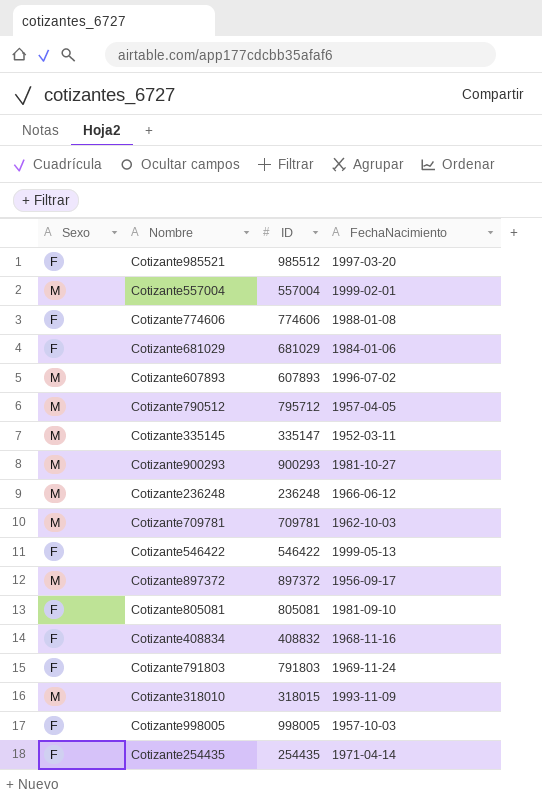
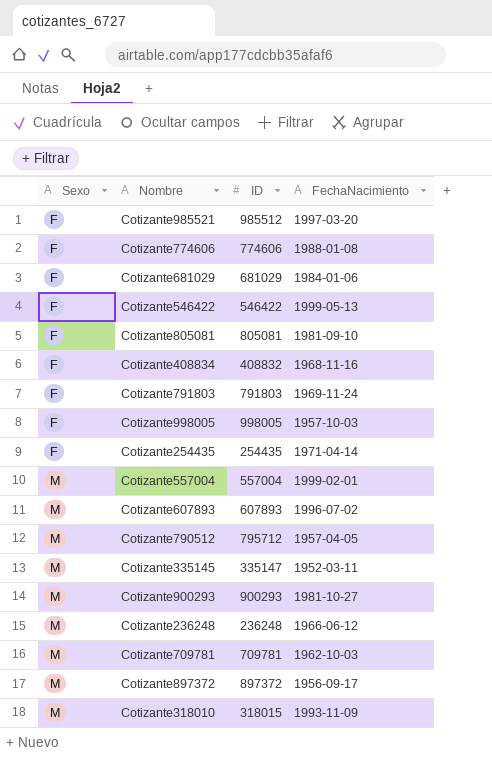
row order: none -> Sexo ascending

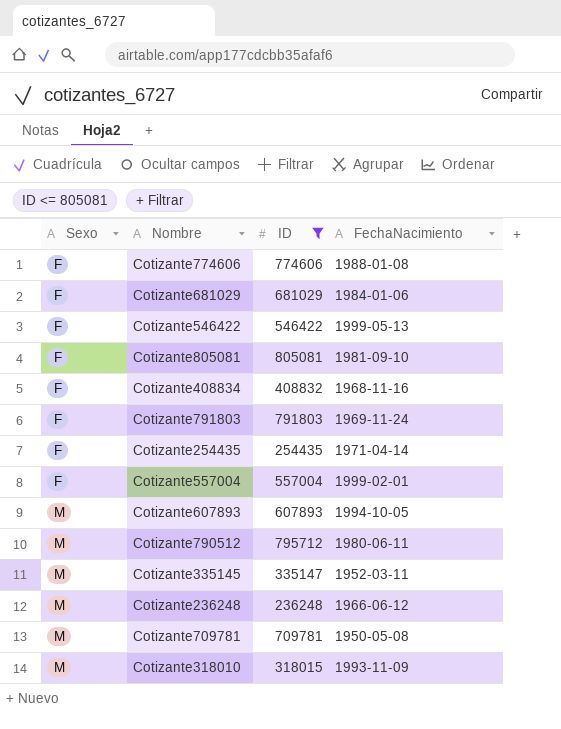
filter: none -> ID <= 805081
Cotizante557004 | Sexo: M -> F
Cotizante607893 | FechaNacimiento: 1996-07-02 -> 1994-10-05
Cotizante790512 | FechaNacimiento: 1957-04-05 -> 1980-06-11
Cotizante709781 | FechaNacimiento: 1962-10-03 -> 1950-05-08

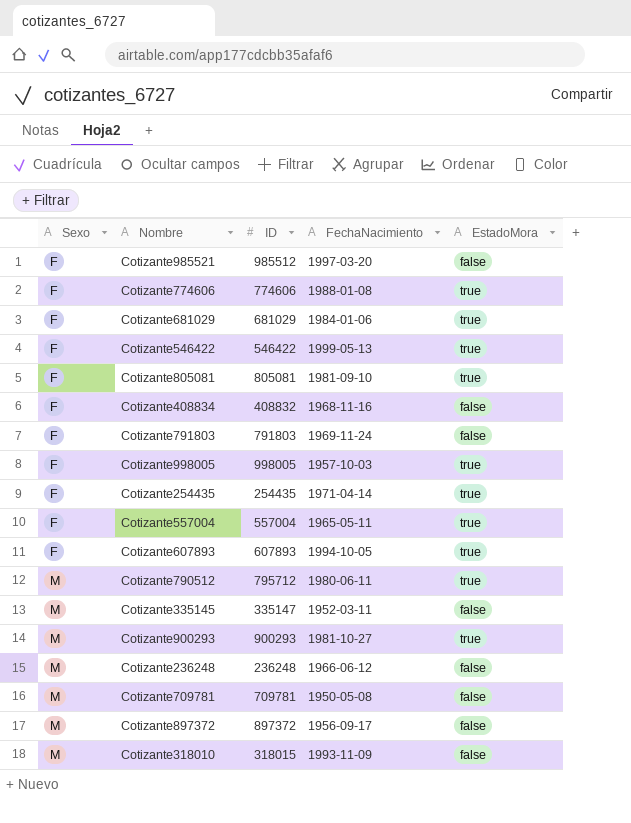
filter: ID <= 805081 -> none
column EstadoMora | position: none -> 5
Cotizante557004 | FechaNacimiento: 1999-02-01 -> 1965-05-11
Cotizante607893 | Sexo: M -> F

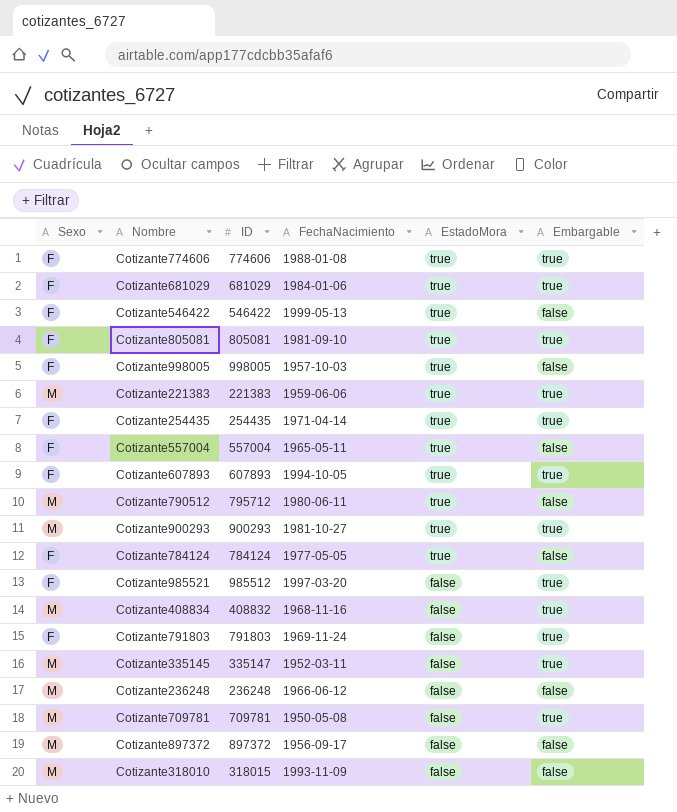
row order: Sexo ascending -> EstadoMora descending
column Embargable | position: none -> 6
row Cotizante221383: none -> M | 221383 | 1959-06-06 | true | true
row Cotizante784124: none -> F | 784124 | 1977-05-05 | true | false
Cotizante408834 | Sexo: F -> M

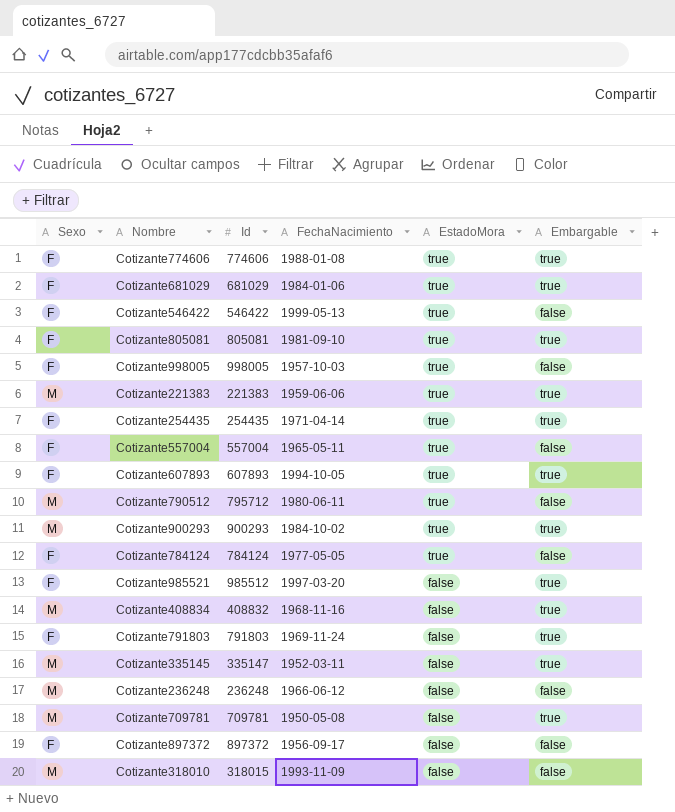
column name: ID -> Id
Cotizante900293 | FechaNacimiento: 1981-10-27 -> 1984-10-02
Cotizante897372 | Sexo: M -> F

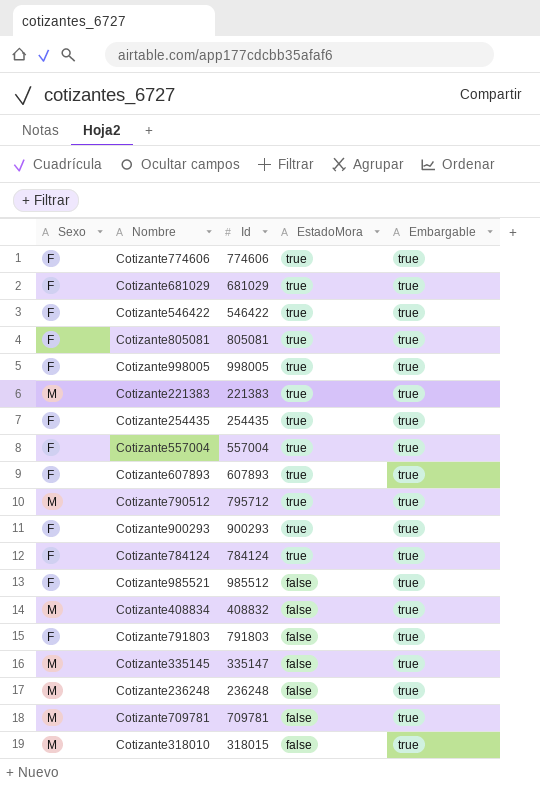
column FechaNacimiento | position: 4 -> none
row Cotizante897372: F | 897372 | 1956-09-17 | false | false -> none
Cotizante546422 | Embargable: false -> true
Cotizante998005 | Embargable: false -> true
Cotizante557004 | Embargable: false -> true
Cotizante790512 | Embargable: false -> true
Cotizante900293 | Sexo: M -> F
Cotizante784124 | Embargable: false -> true
Cotizante236248 | Embargable: false -> true
Cotizante318010 | Embargable: false -> true

